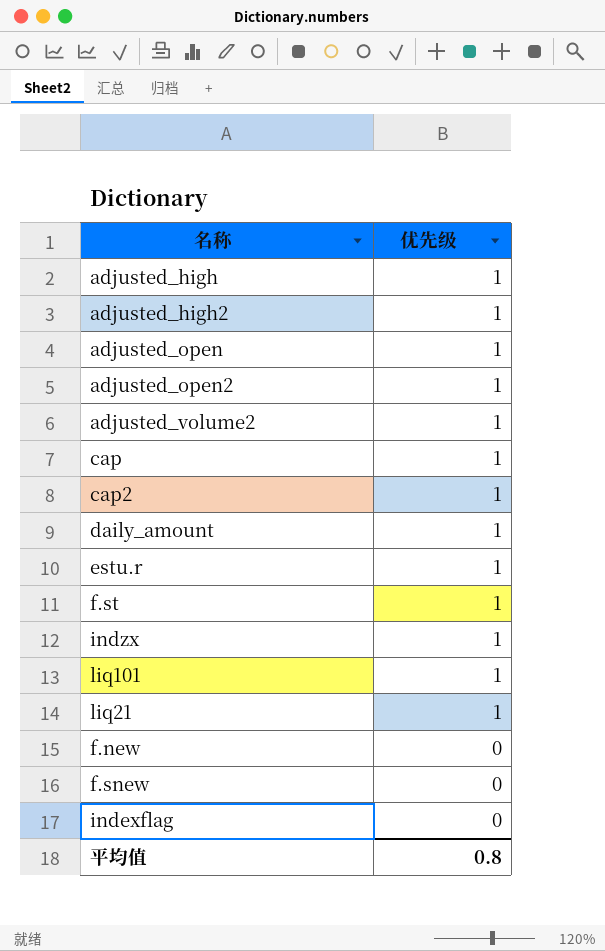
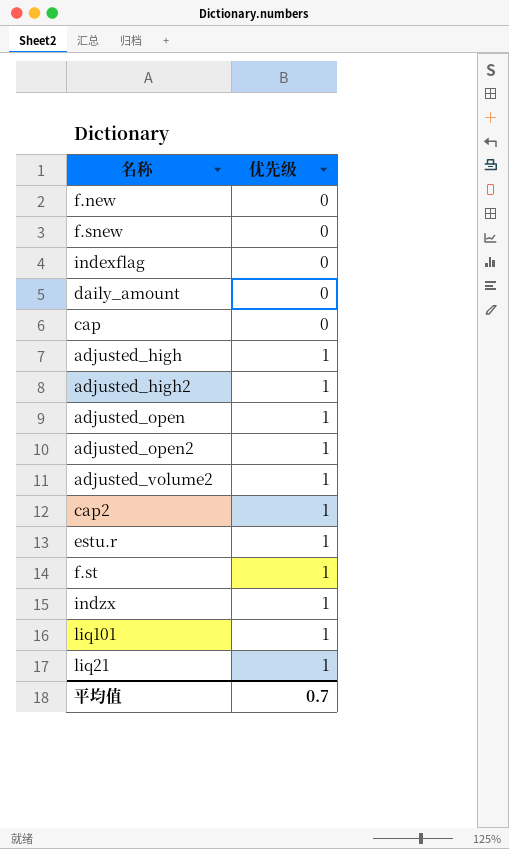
row order: 优先级 descending -> 优先级 ascending
daily_amount | 优先级: 1 -> 0
cap | 优先级: 1 -> 0
平均值 | 优先级: 0.8 -> 0.7

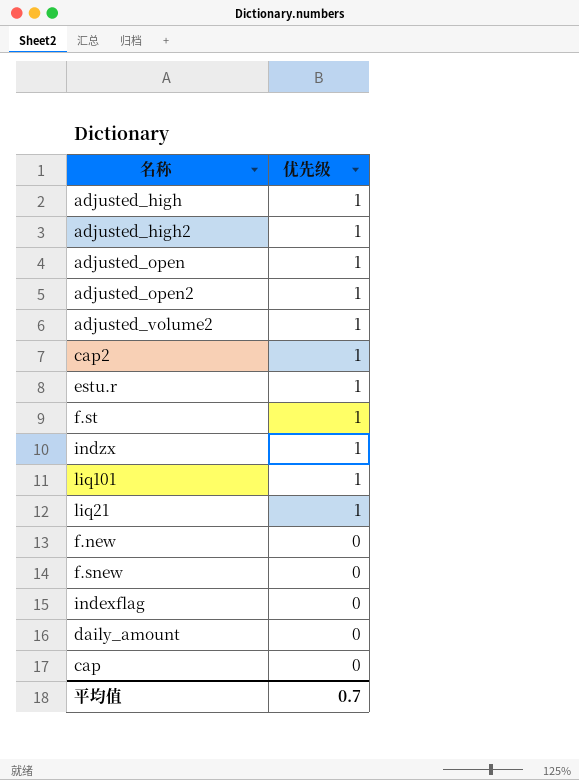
row order: 优先级 ascending -> 优先级 descending

